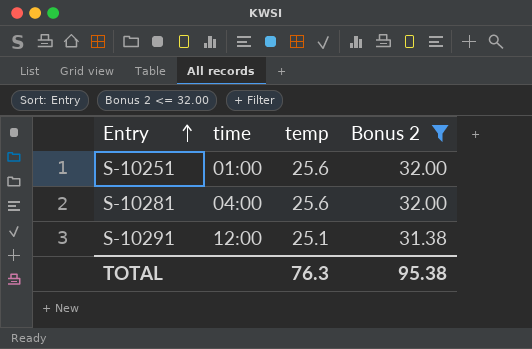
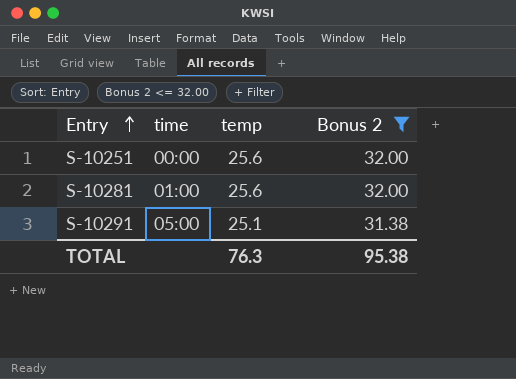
S-10251 | time: 01:00 -> 00:00
S-10281 | time: 04:00 -> 01:00
S-10291 | time: 12:00 -> 05:00

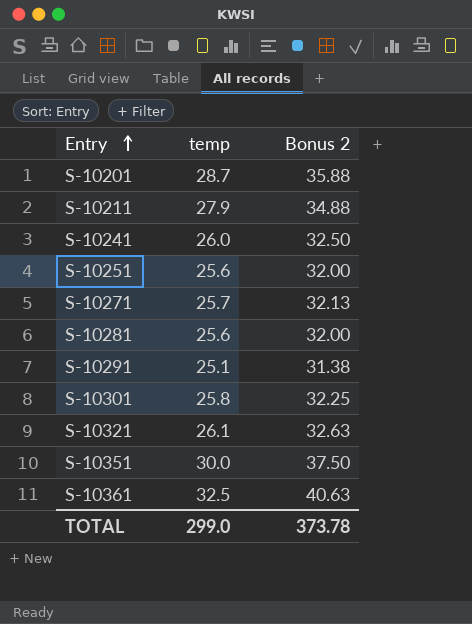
filter: Bonus 2 <= 32.00 -> none
column time | position: 2 -> none
TOTAL | temp: 76.3 -> 299.0
TOTAL | Bonus 2: 95.38 -> 373.78

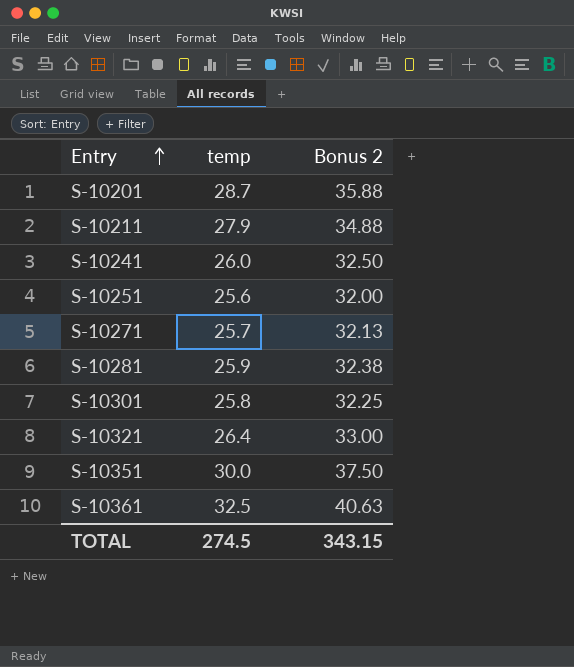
row S-10291: 25.1 | 31.38 -> none
S-10281 | temp: 25.6 -> 25.9
S-10281 | Bonus 2: 32.00 -> 32.38
S-10321 | temp: 26.1 -> 26.4
S-10321 | Bonus 2: 32.63 -> 33.00
TOTAL | temp: 299.0 -> 274.5
TOTAL | Bonus 2: 373.78 -> 343.15

